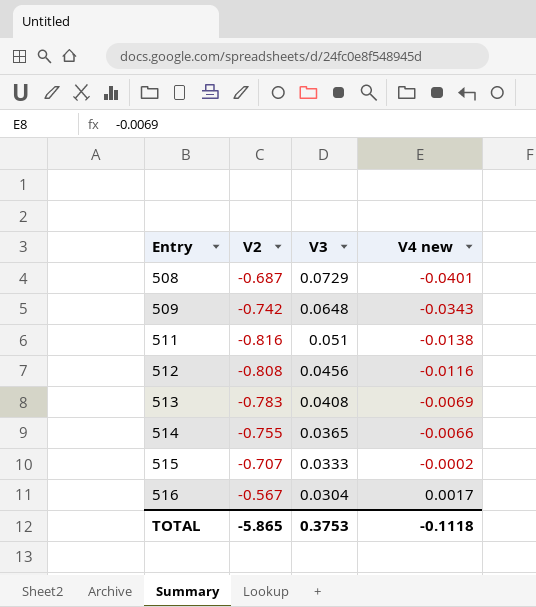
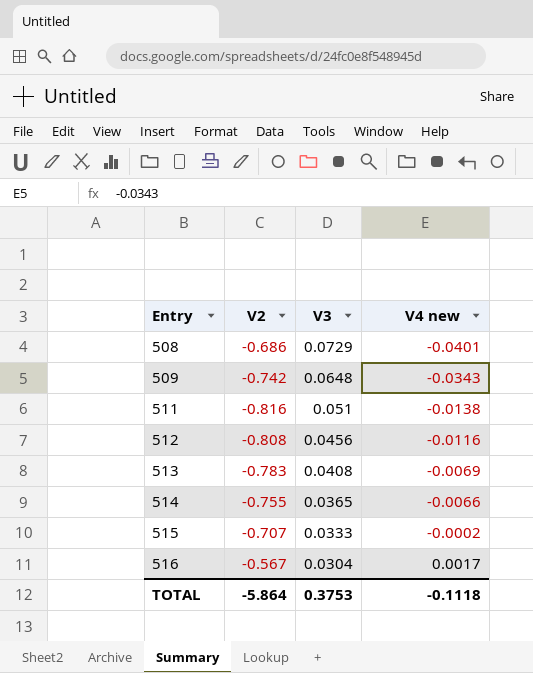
508 | V2: -0.687 -> -0.686
TOTAL | V2: -5.865 -> -5.864

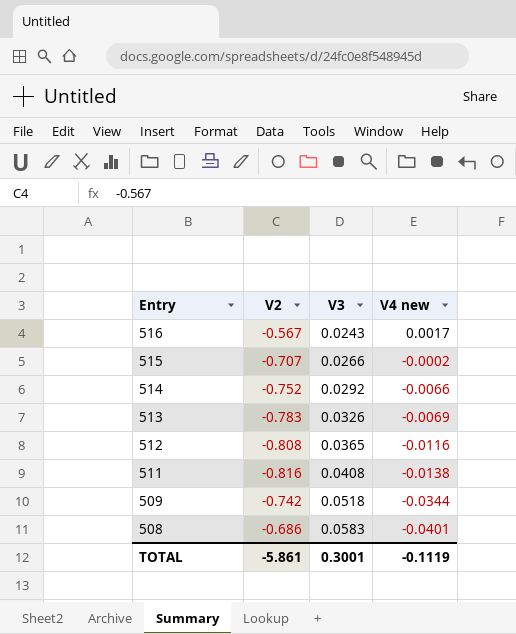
row order: Entry ascending -> Entry descending
516 | V3: 0.0304 -> 0.0243
515 | V3: 0.0333 -> 0.0266
514 | V2: -0.755 -> -0.752
514 | V3: 0.0365 -> 0.0292
513 | V3: 0.0408 -> 0.0326
512 | V3: 0.0456 -> 0.0365
511 | V3: 0.051 -> 0.0408
509 | V3: 0.0648 -> 0.0518
509 | V4 new: -0.0343 -> -0.0344
508 | V3: 0.0729 -> 0.0583
TOTAL | V2: -5.864 -> -5.861
TOTAL | V3: 0.3753 -> 0.3001
TOTAL | V4 new: -0.1118 -> -0.1119

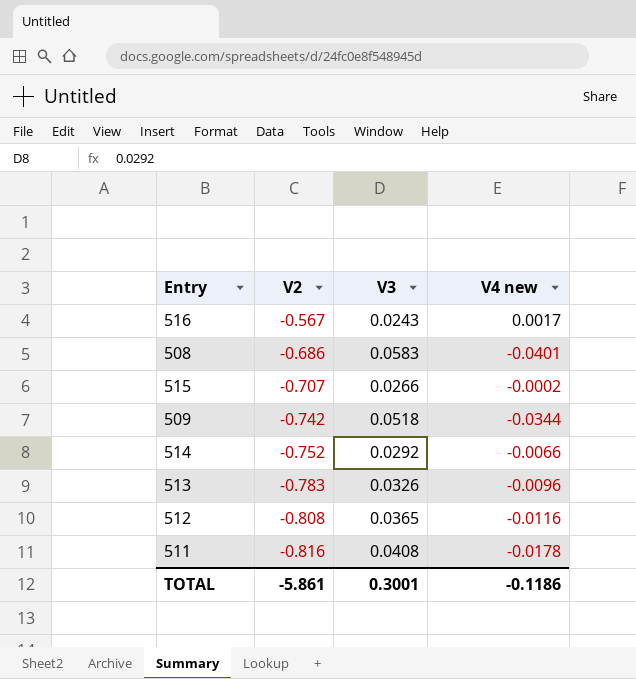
row order: Entry descending -> V2 descending
513 | V4 new: -0.0069 -> -0.0096
511 | V4 new: -0.0138 -> -0.0178
TOTAL | V4 new: -0.1119 -> -0.1186

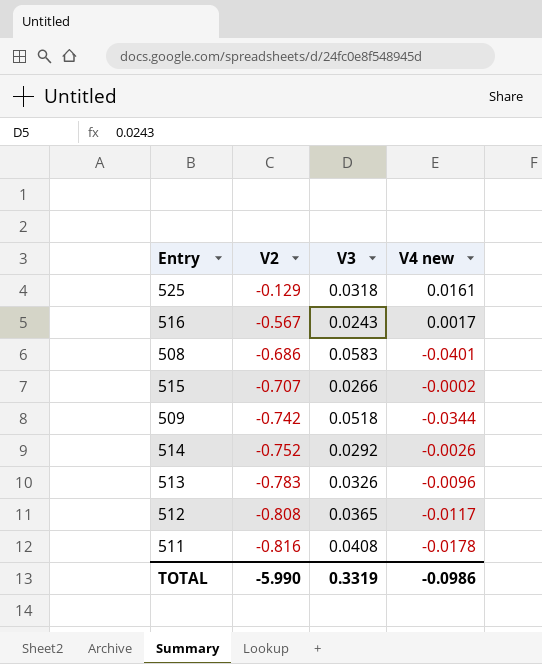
row 525: none -> -0.129 | 0.0318 | 0.0161
514 | V4 new: -0.0066 -> -0.0026
512 | V4 new: -0.0116 -> -0.0117
TOTAL | V2: -5.861 -> -5.990
TOTAL | V3: 0.3001 -> 0.3319
TOTAL | V4 new: -0.1186 -> -0.0986

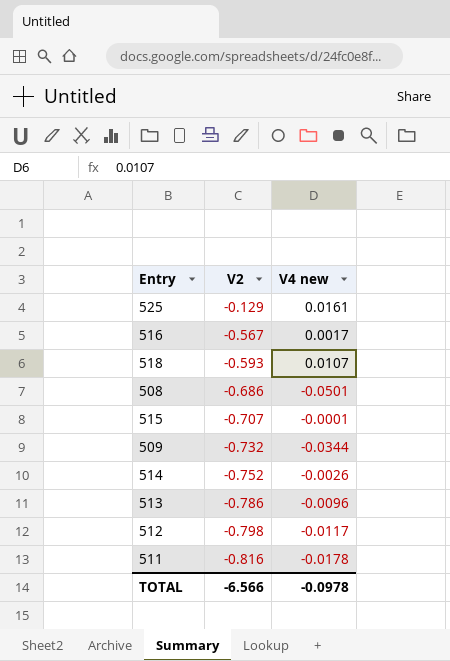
column V3 | position: 3 -> none
row 518: none -> -0.593 | 0.0107
508 | V4 new: -0.0401 -> -0.0501
515 | V4 new: -0.0002 -> -0.0001
509 | V2: -0.742 -> -0.732
513 | V2: -0.783 -> -0.786
512 | V2: -0.808 -> -0.798
TOTAL | V2: -5.990 -> -6.566
TOTAL | V4 new: -0.0986 -> -0.0978

